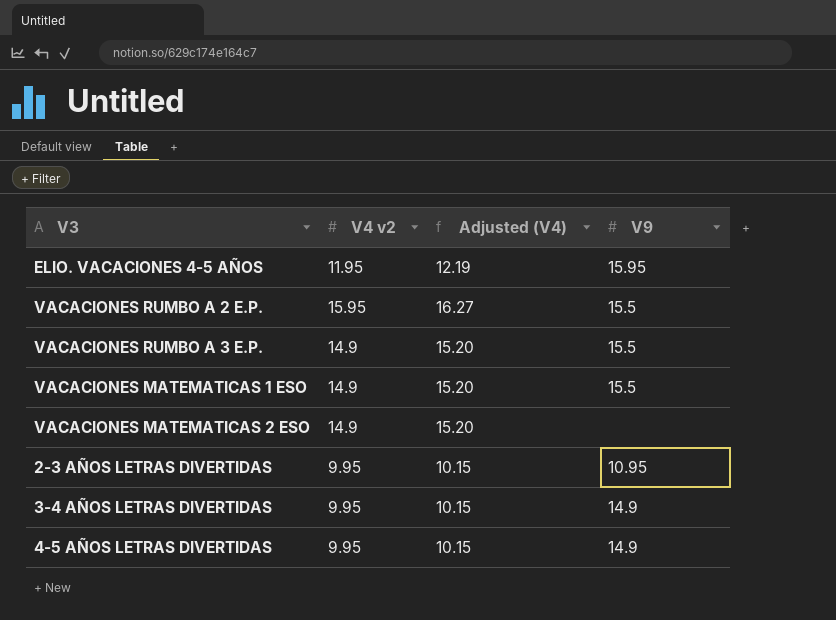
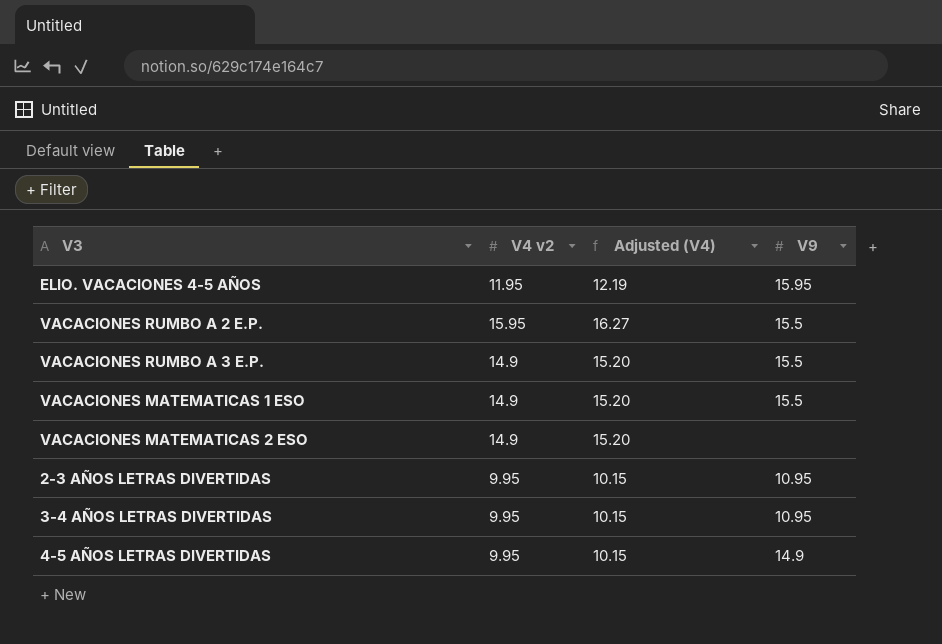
3-4 AÑOS LETRAS DIVERTIDAS | V9: 14.9 -> 10.95

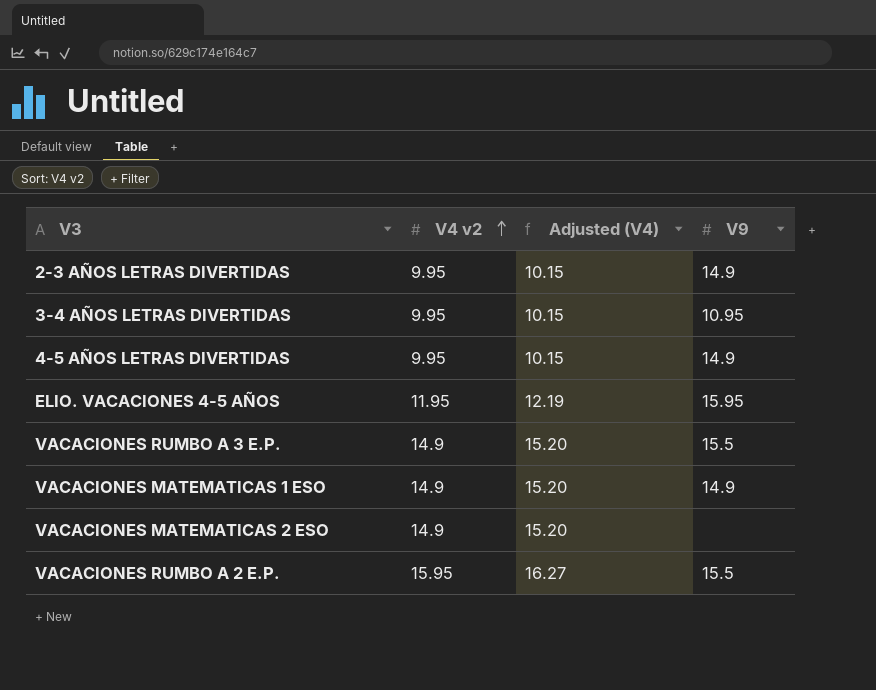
row order: none -> V4 v2 ascending
2-3 AÑOS LETRAS DIVERTIDAS | V9: 10.95 -> 14.9
VACACIONES MATEMATICAS 1 ESO | V9: 15.5 -> 14.9

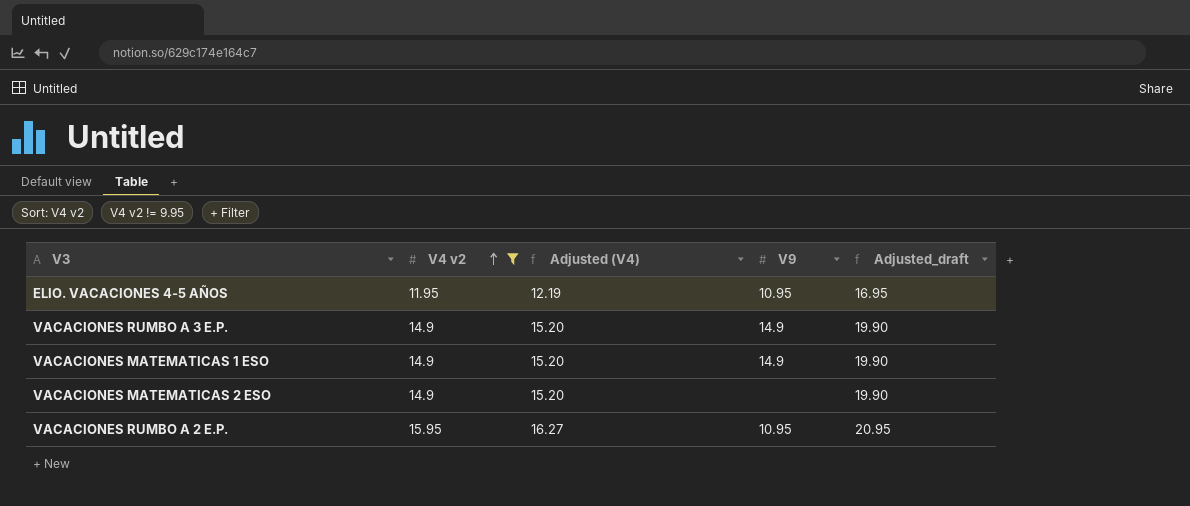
filter: none -> V4 v2 != 9.95
column Adjusted_draft | formula: none -> [V4 v2] + 5
ELIO. VACACIONES 4-5 AÑOS | V9: 15.95 -> 10.95
VACACIONES RUMBO A 3 E.P. | V9: 15.5 -> 14.9
VACACIONES RUMBO A 2 E.P. | V9: 15.5 -> 10.95

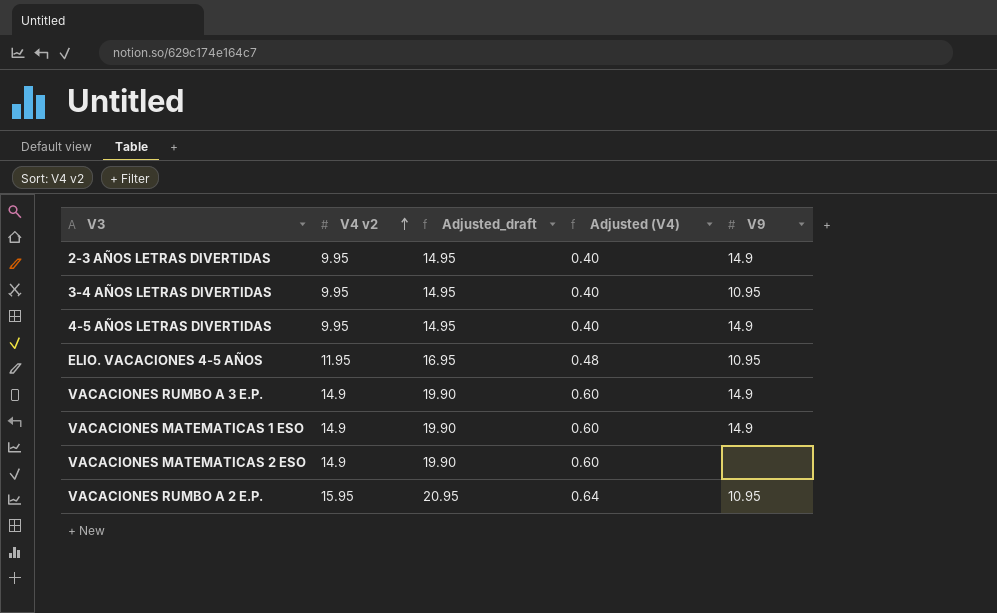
filter: V4 v2 != 9.95 -> none
column Adjusted_draft | position: 5 -> 3
column Adjusted (V4) | formula: [V4 v2] * 1.02 -> [V4 v2] * 0.04

